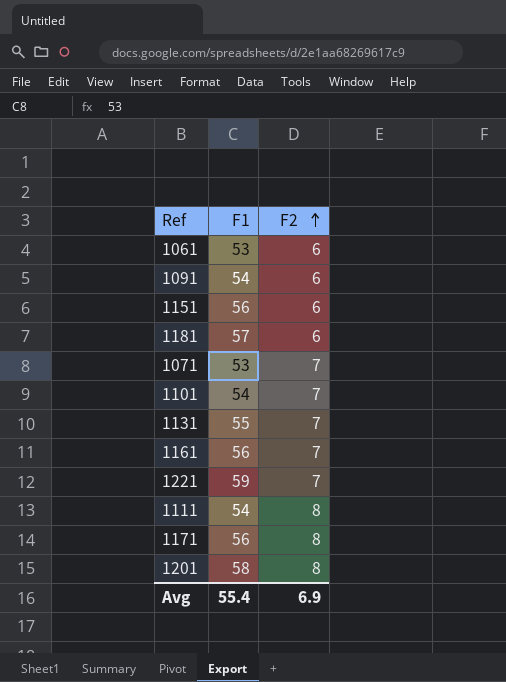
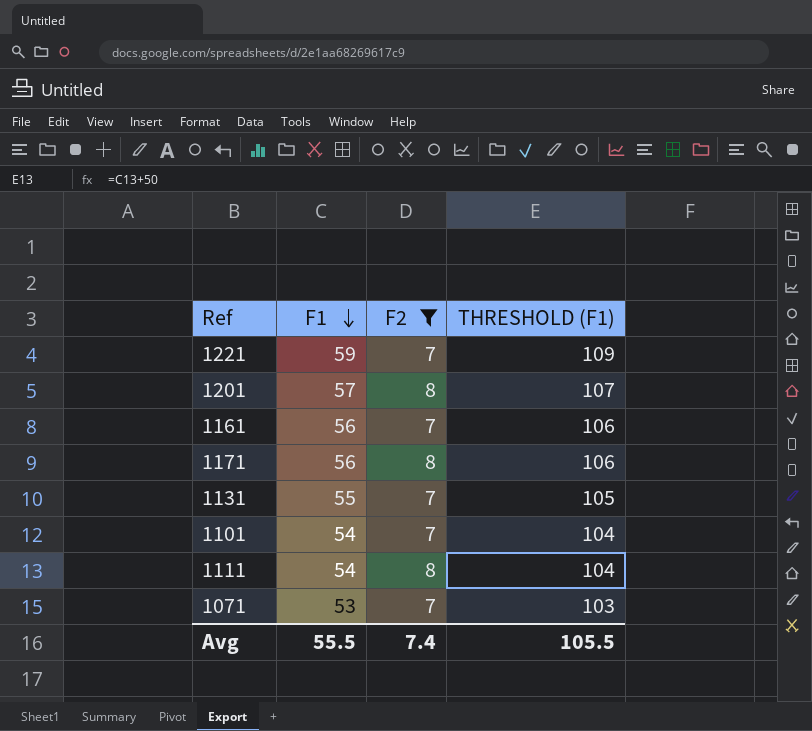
filter: none -> F2 != 6
row order: F2 ascending -> F1 descending
column THRESHOLD (F1) | formula: none -> [F1] + 50
1201 | F1: 58 -> 57
Avg | F1: 55.4 -> 55.5
Avg | F2: 6.9 -> 7.4

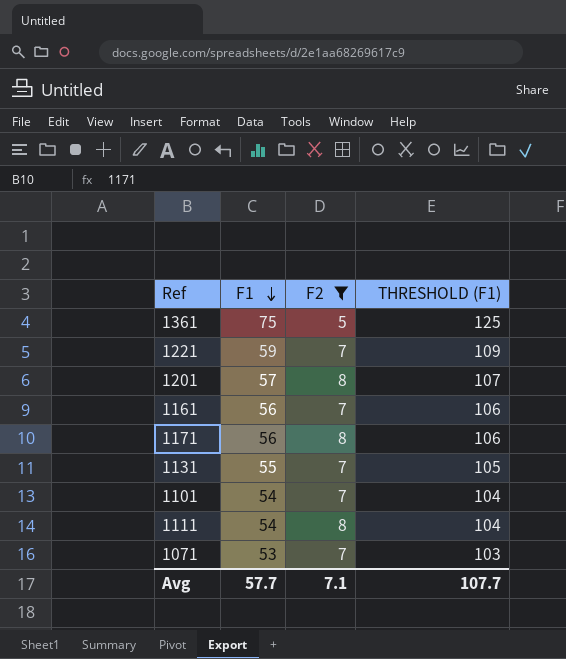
row 1361: none -> 75 | 5 | 125
Avg | F1: 55.5 -> 57.7
Avg | F2: 7.4 -> 7.1
Avg | THRESHOLD (F1): 105.5 -> 107.7

